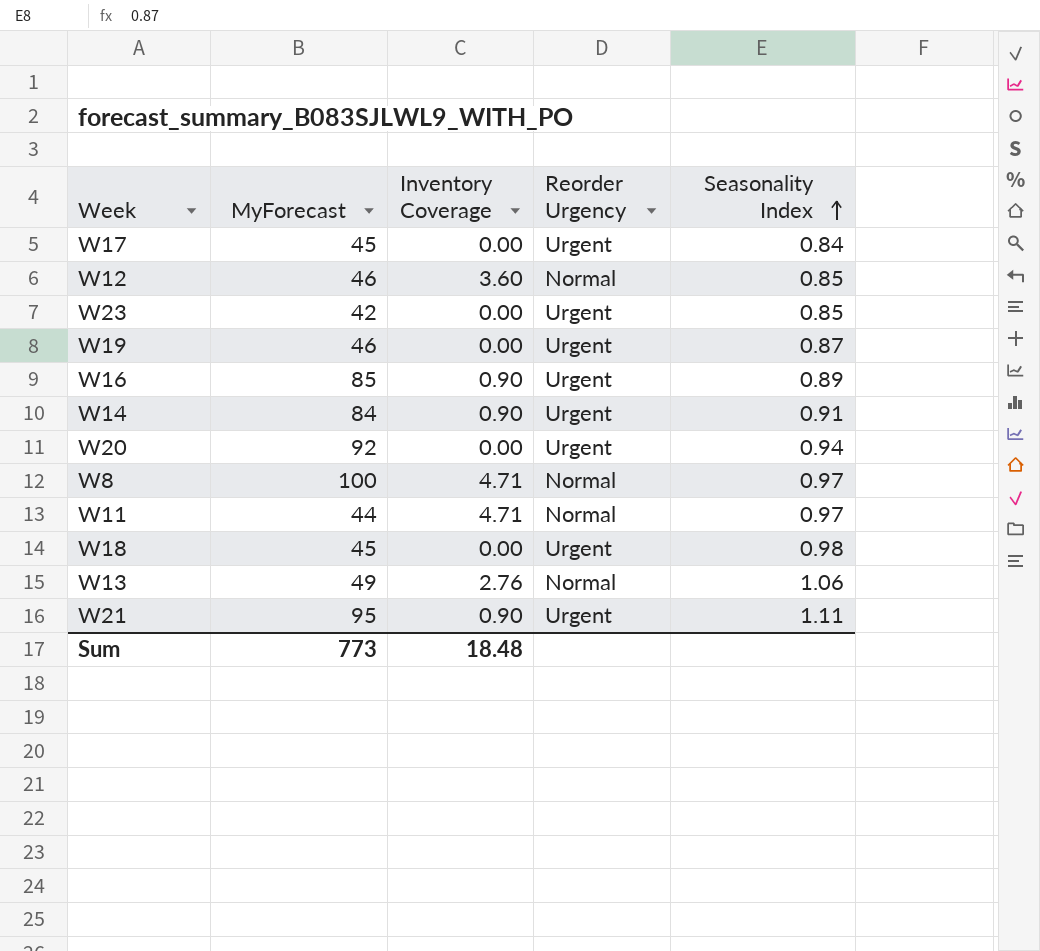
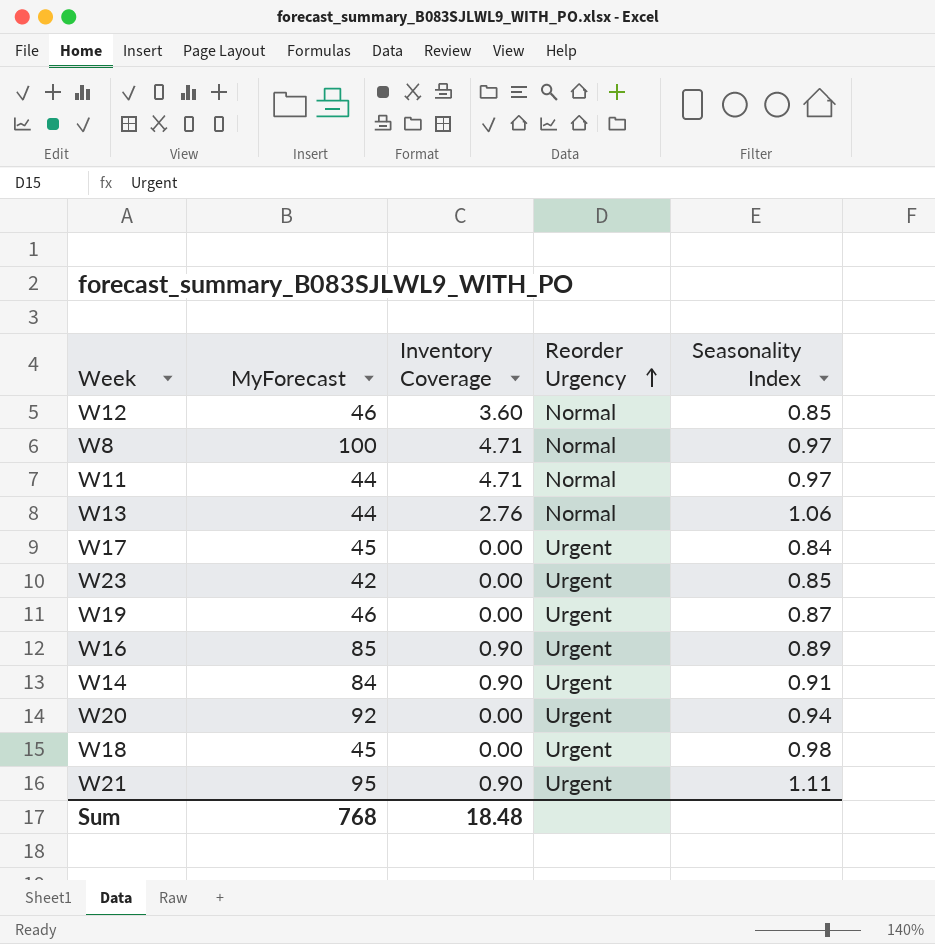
row order: Seasonality Index ascending -> Reorder Urgency ascending
W13 | MyForecast: 49 -> 44
Sum | MyForecast: 773 -> 768

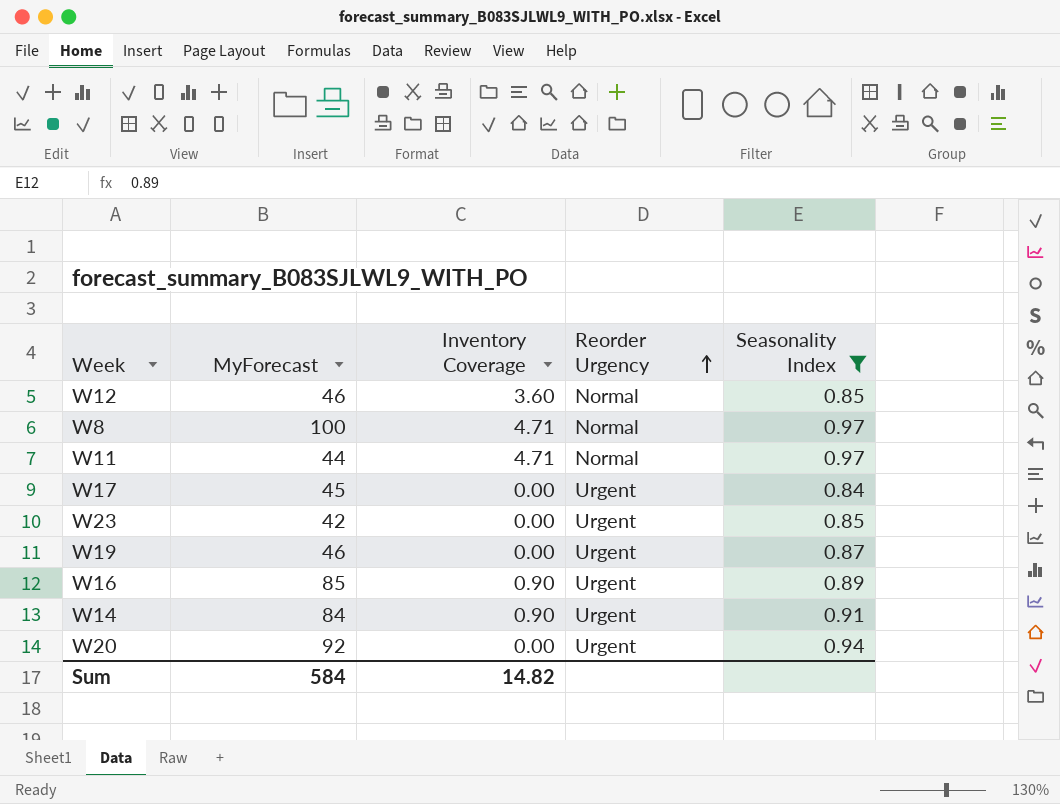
filter: none -> Seasonality Index <= 0.97
Sum | MyForecast: 768 -> 584
Sum | Inventory Coverage: 18.48 -> 14.82

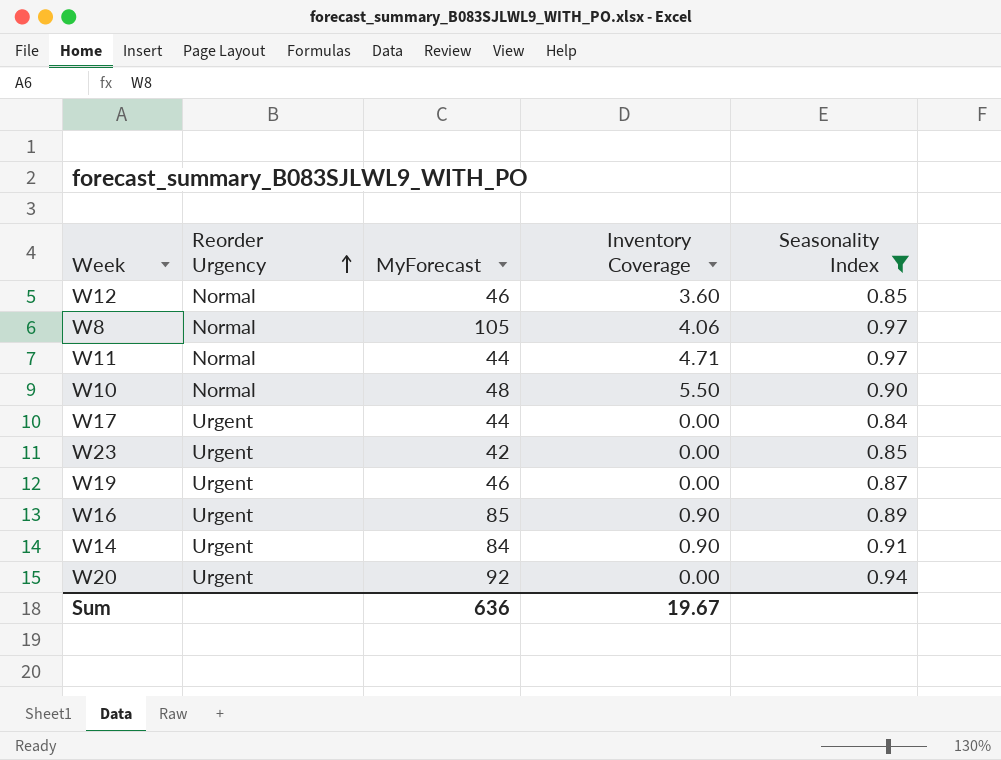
column Reorder Urgency | position: 4 -> 2
W8 | MyForecast: 100 -> 105
W8 | Inventory Coverage: 4.71 -> 4.06
row W10: none -> Normal | 48 | 5.50 | 0.90
W17 | MyForecast: 45 -> 44
Sum | MyForecast: 584 -> 636
Sum | Inventory Coverage: 14.82 -> 19.67

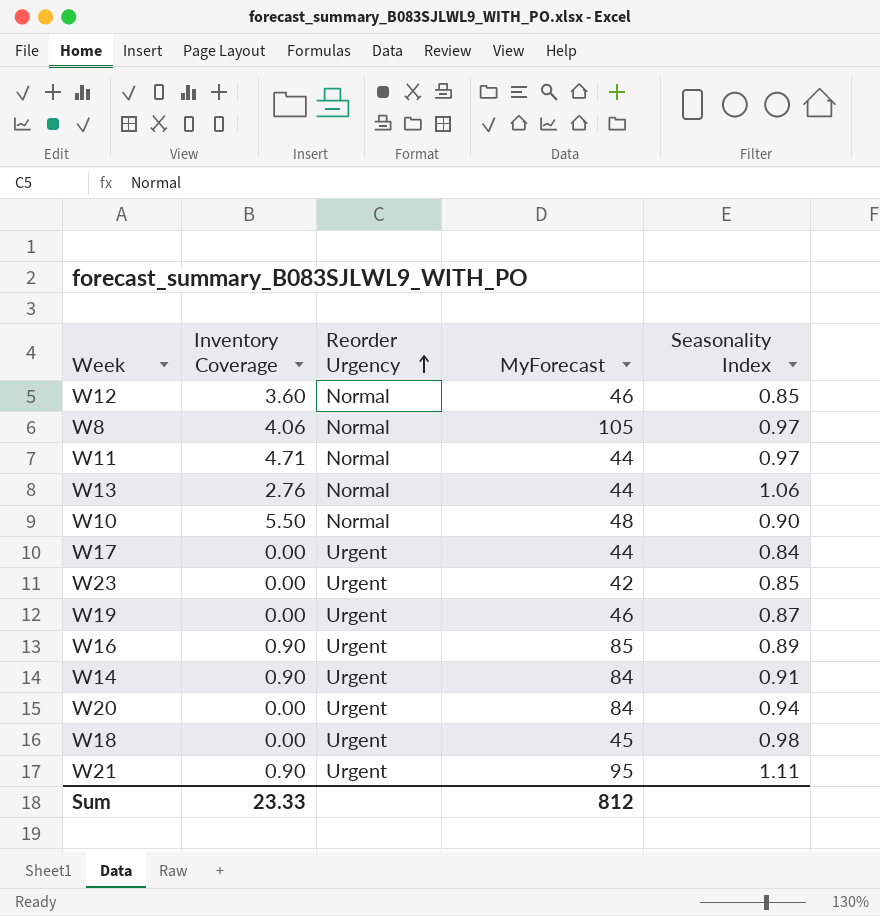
filter: Seasonality Index <= 0.97 -> none
column Inventory Coverage | position: 4 -> 2
W20 | MyForecast: 92 -> 84
Sum | Inventory Coverage: 19.67 -> 23.33
Sum | MyForecast: 636 -> 812

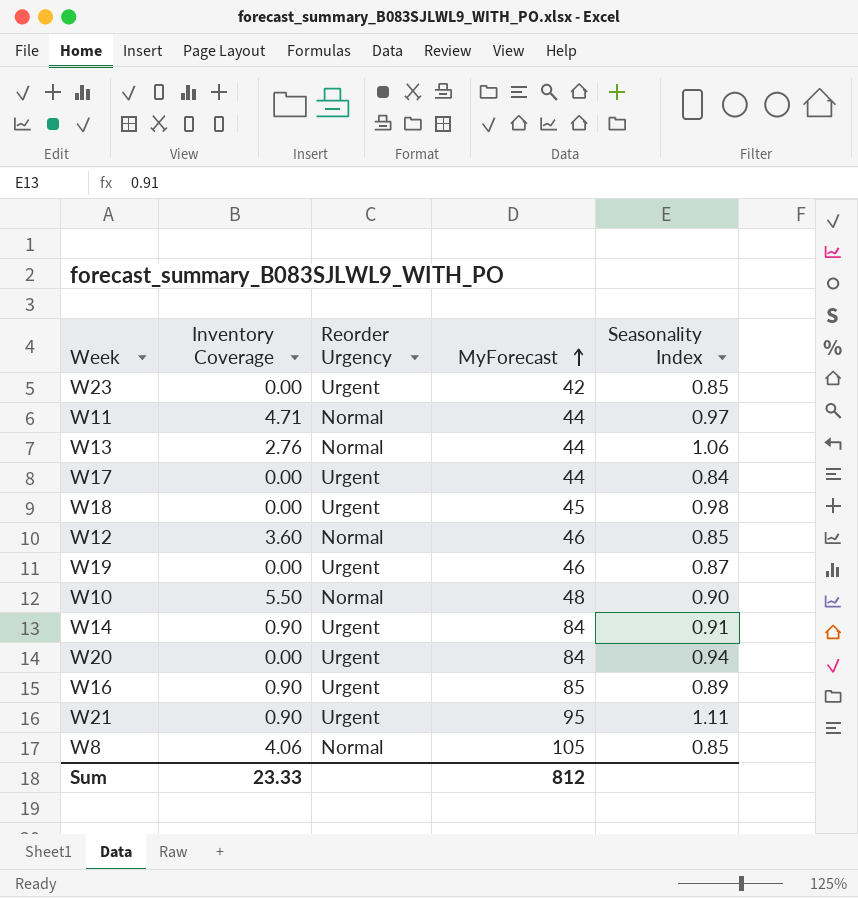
row order: Reorder Urgency ascending -> MyForecast ascending
W8 | Seasonality Index: 0.97 -> 0.85

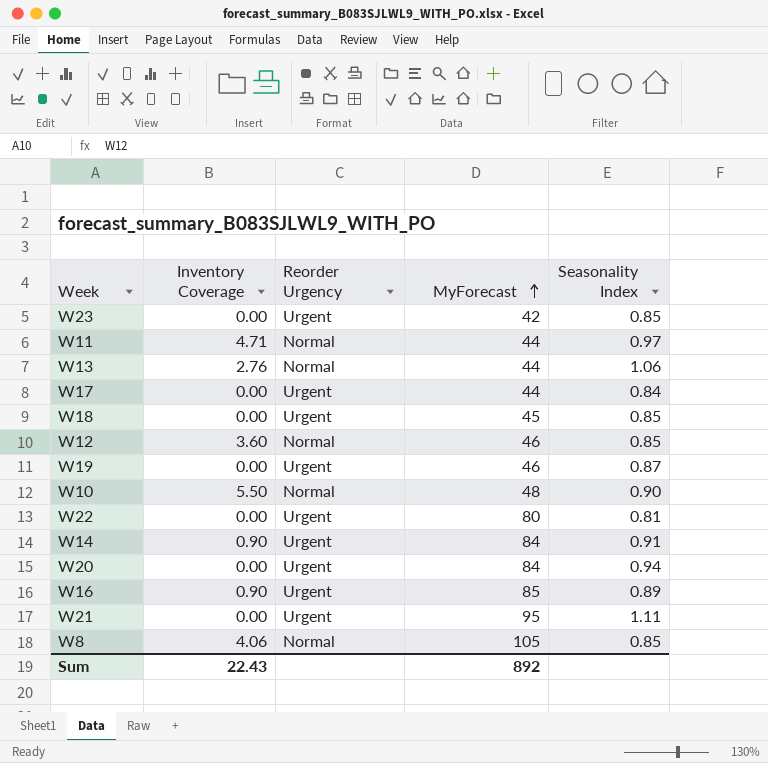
W18 | Seasonality Index: 0.98 -> 0.85
row W22: none -> 0.00 | Urgent | 80 | 0.81
W21 | Inventory Coverage: 0.90 -> 0.00
Sum | Inventory Coverage: 23.33 -> 22.43
Sum | MyForecast: 812 -> 892

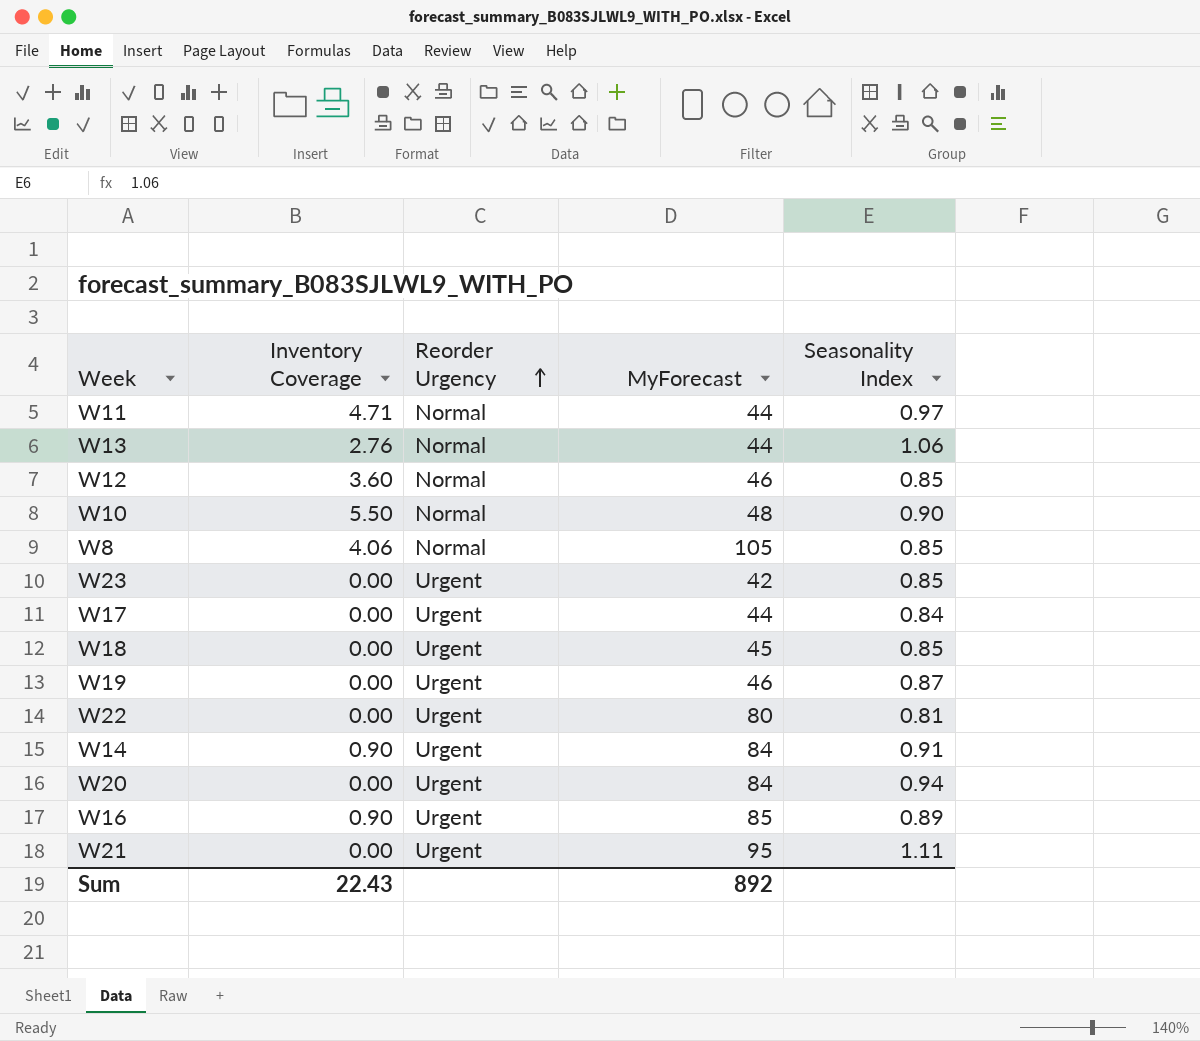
row order: MyForecast ascending -> Reorder Urgency ascending

